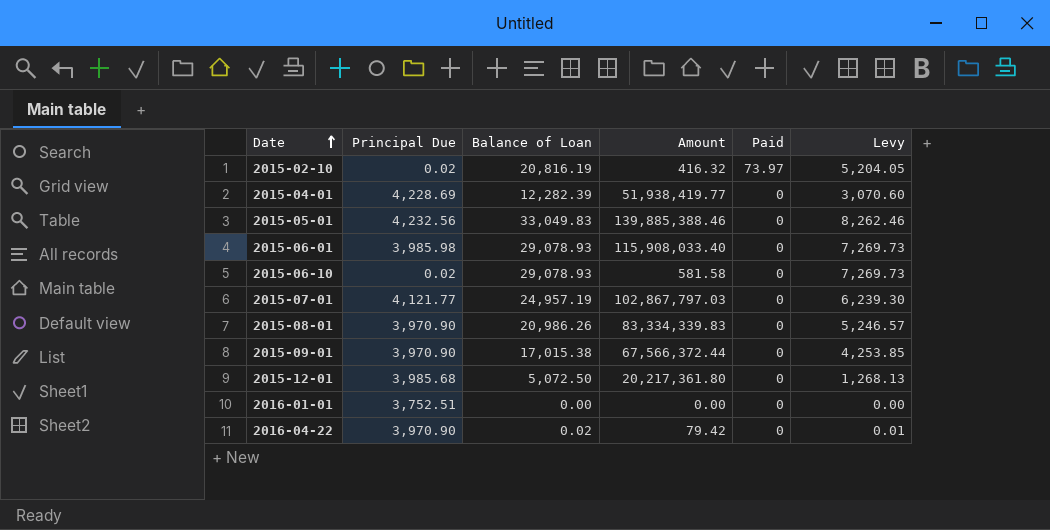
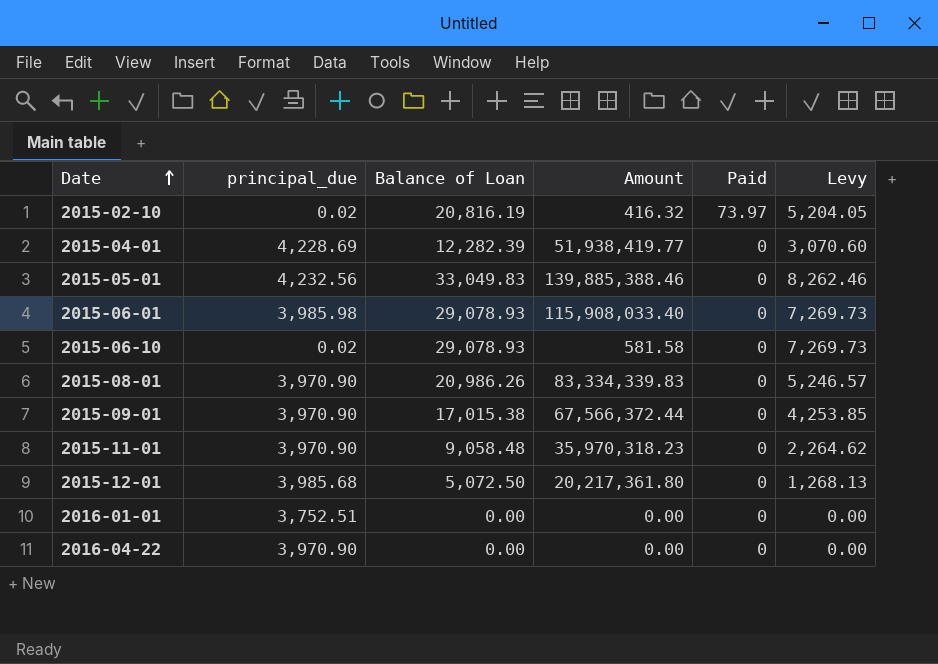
column name: Principal Due -> principal_due
row 2015-07-01: 4,121.77 | 24,957.19 | 102,867,797.03 | 0 | 6,239.30 -> none
row 2015-11-01: none -> 3,970.90 | 9,058.48 | 35,970,318.23 | 0 | 2,264.62
2016-04-22 | Balance of Loan: 0.02 -> 0.00
2016-04-22 | Amount: 79.42 -> 0.00
2016-04-22 | Levy: 0.01 -> 0.00

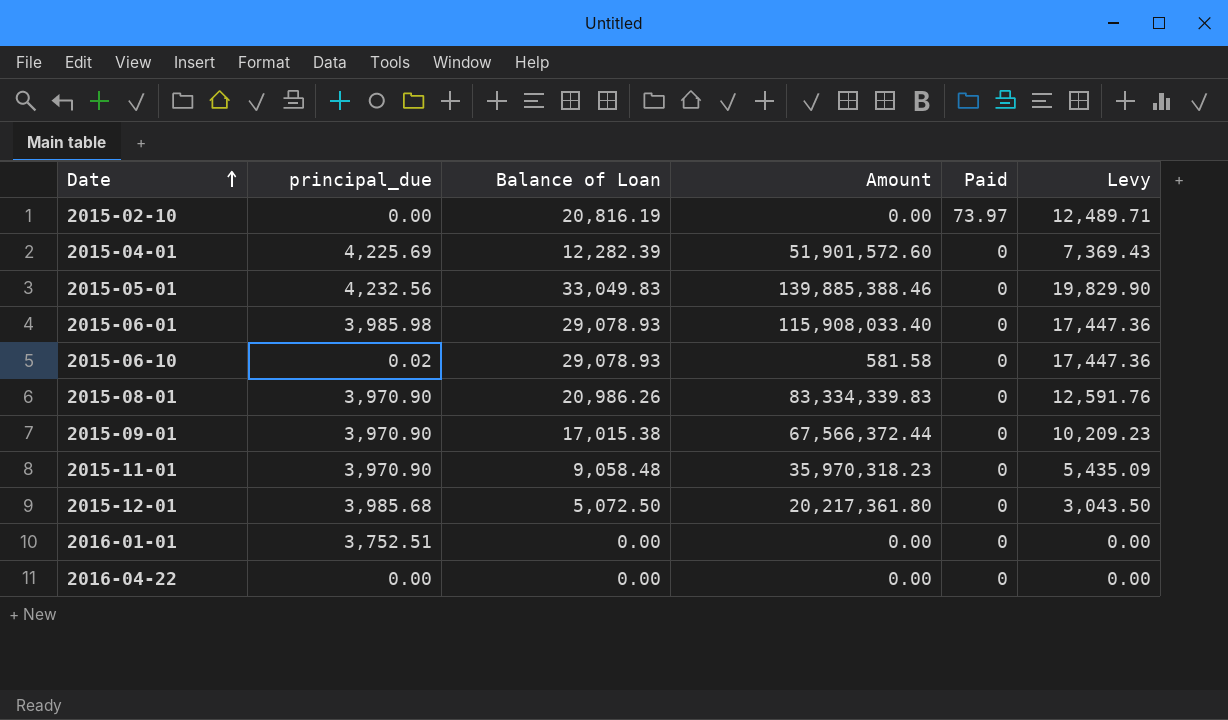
column Levy | formula: [Balance of Loan] * 0.25 -> [Balance of Loan] * 0.6
2015-02-10 | principal_due: 0.02 -> 0.00
2015-02-10 | Amount: 416.32 -> 0.00
2015-04-01 | principal_due: 4,228.69 -> 4,225.69
2015-04-01 | Amount: 51,938,419.77 -> 51,901,572.60
2016-04-22 | principal_due: 3,970.90 -> 0.00

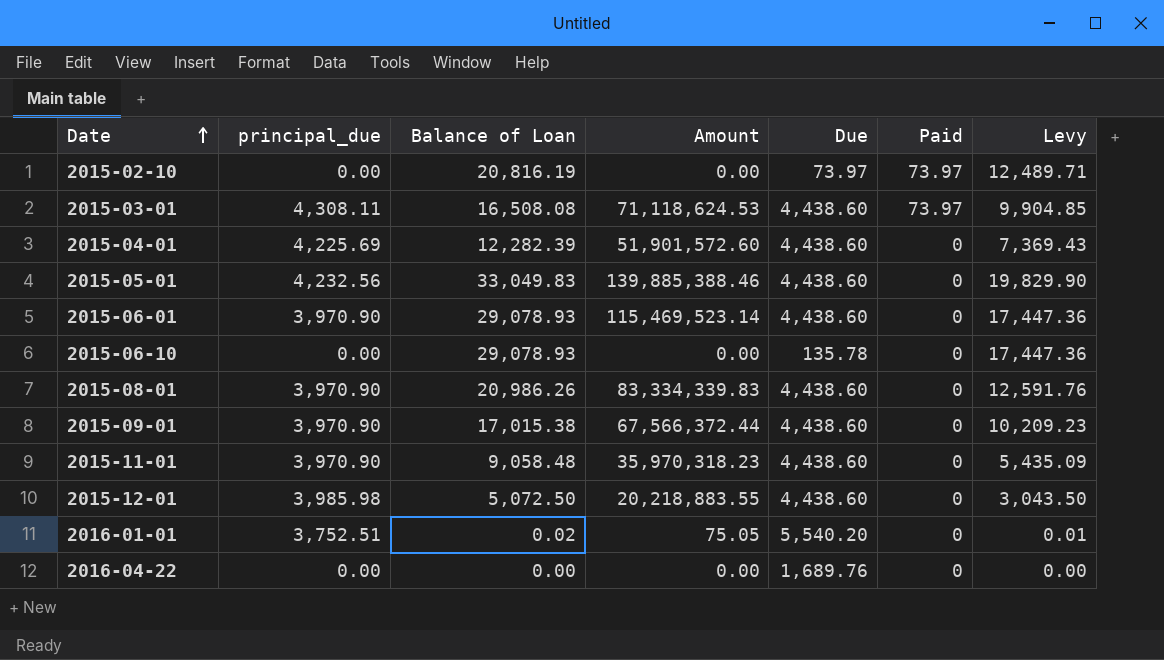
column Due | position: none -> 5
row 2015-03-01: none -> 4,308.11 | 16,508.08 | 71,118,624.53 | 4,438.60 | 73.97 | 9,904.85
2015-06-01 | principal_due: 3,985.98 -> 3,970.90
2015-06-01 | Amount: 115,908,033.40 -> 115,469,523.14
2015-06-10 | principal_due: 0.02 -> 0.00
2015-06-10 | Amount: 581.58 -> 0.00
2015-12-01 | principal_due: 3,985.68 -> 3,985.98
2015-12-01 | Amount: 20,217,361.80 -> 20,218,883.55
2016-01-01 | Balance of Loan: 0.00 -> 0.02
2016-01-01 | Amount: 0.00 -> 75.05
2016-01-01 | Levy: 0.00 -> 0.01

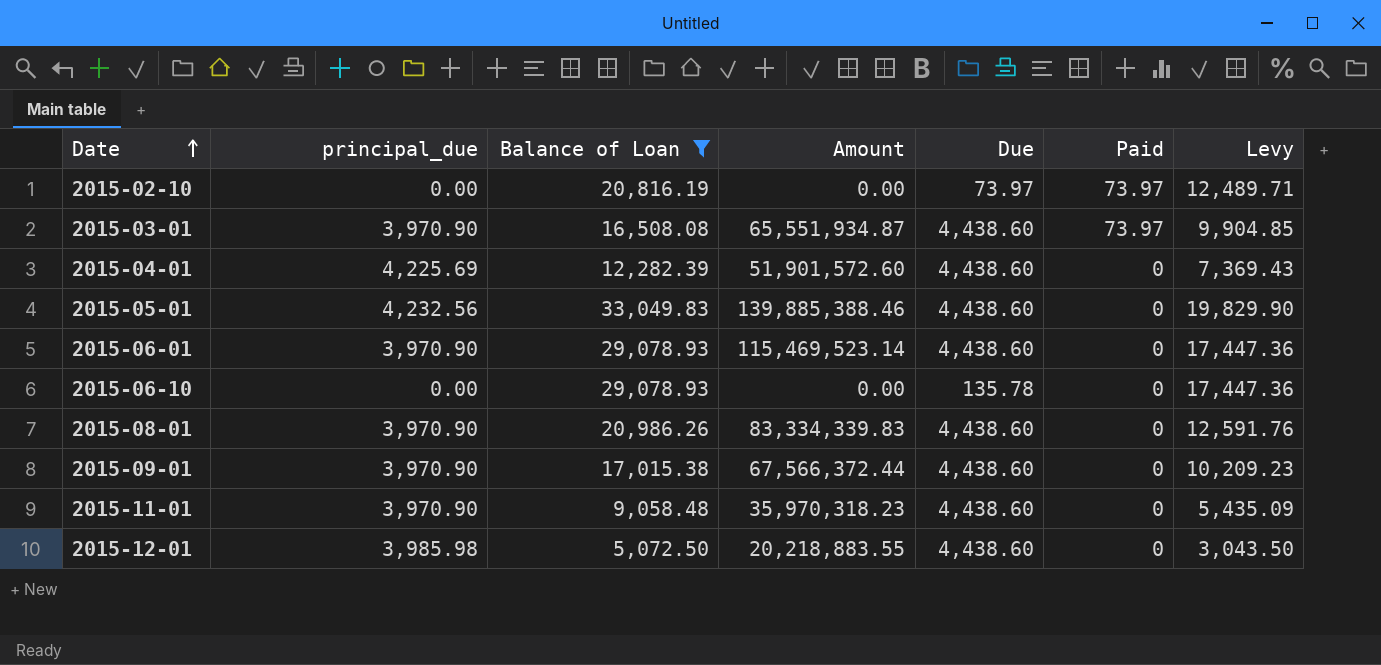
filter: none -> Balance of Loan >= 5,072.50
2015-03-01 | principal_due: 4,308.11 -> 3,970.90
2015-03-01 | Amount: 71,118,624.53 -> 65,551,934.87

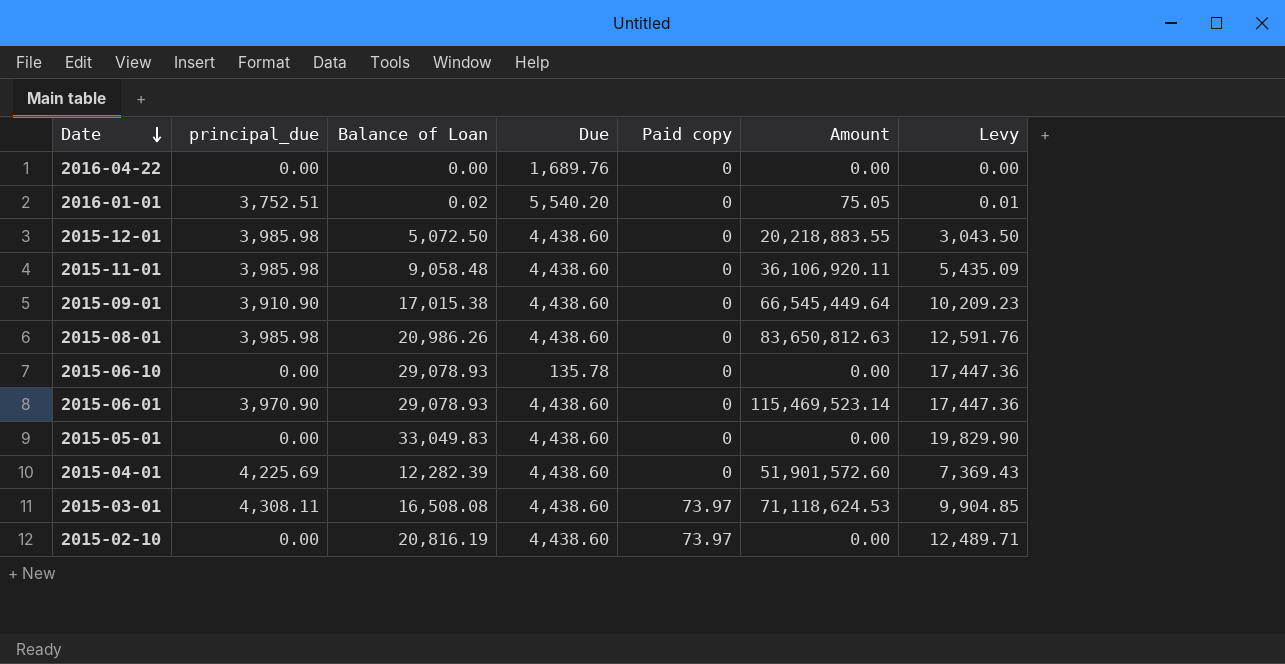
filter: Balance of Loan >= 5,072.50 -> none
row order: Date ascending -> Date descending
column name: Paid -> Paid copy
column Amount | position: 4 -> 6
2015-11-01 | principal_due: 3,970.90 -> 3,985.98
2015-11-01 | Amount: 35,970,318.23 -> 36,106,920.11
2015-09-01 | principal_due: 3,970.90 -> 3,910.90
2015-09-01 | Amount: 67,566,372.44 -> 66,545,449.64
2015-08-01 | principal_due: 3,970.90 -> 3,985.98
2015-08-01 | Amount: 83,334,339.83 -> 83,650,812.63
2015-05-01 | principal_due: 4,232.56 -> 0.00
2015-05-01 | Amount: 139,885,388.46 -> 0.00
2015-03-01 | principal_due: 3,970.90 -> 4,308.11
2015-03-01 | Amount: 65,551,934.87 -> 71,118,624.53
2015-02-10 | Due: 73.97 -> 4,438.60

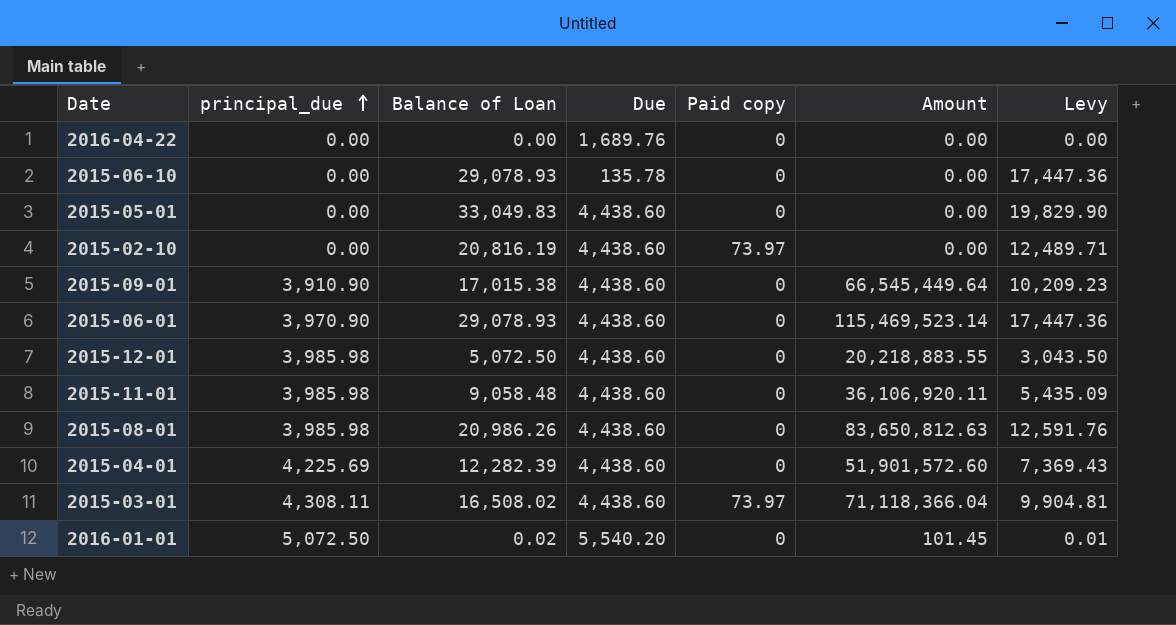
row order: Date descending -> principal_due ascending
2015-03-01 | Balance of Loan: 16,508.08 -> 16,508.02
2015-03-01 | Amount: 71,118,624.53 -> 71,118,366.04
2015-03-01 | Levy: 9,904.85 -> 9,904.81
2016-01-01 | principal_due: 3,752.51 -> 5,072.50
2016-01-01 | Amount: 75.05 -> 101.45

